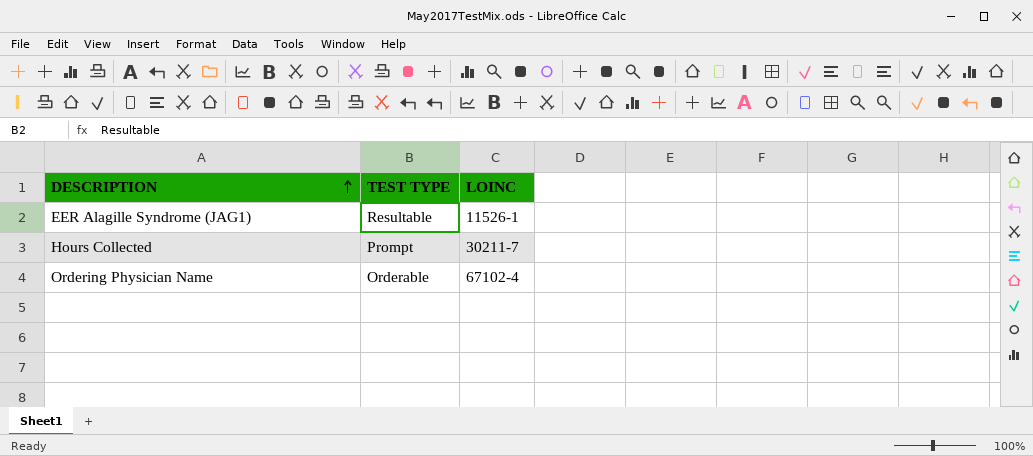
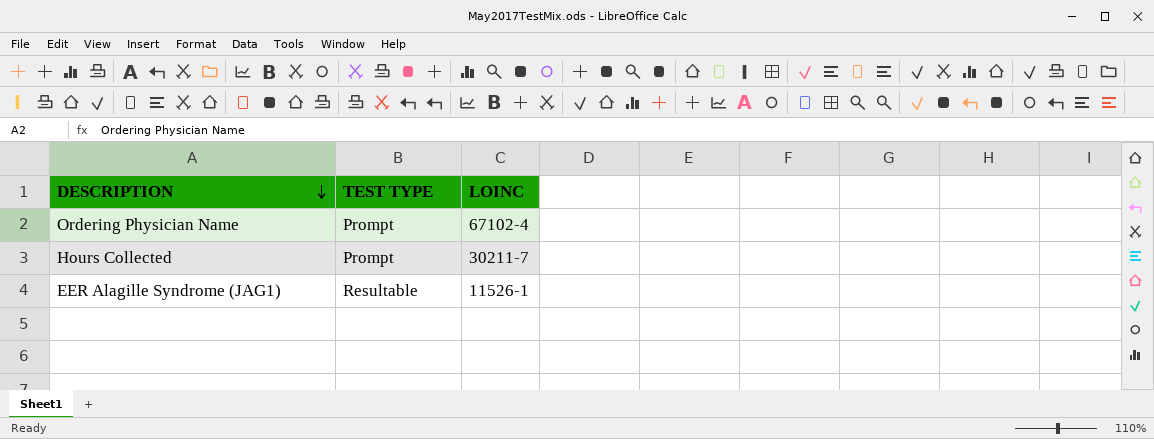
row order: DESCRIPTION ascending -> DESCRIPTION descending
Ordering Physician Name | TEST TYPE: Orderable -> Prompt

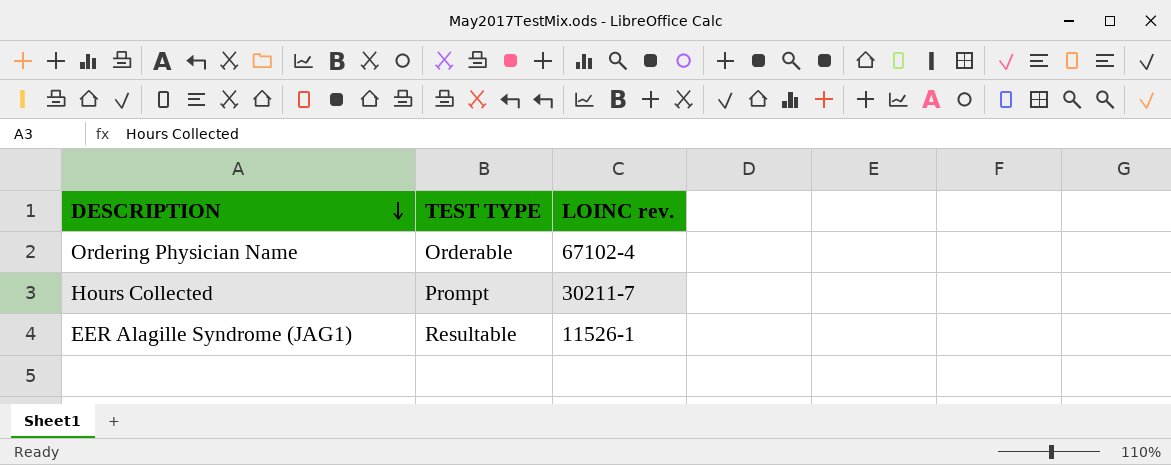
column name: LOINC -> LOINC rev.
Ordering Physician Name | TEST TYPE: Prompt -> Orderable

